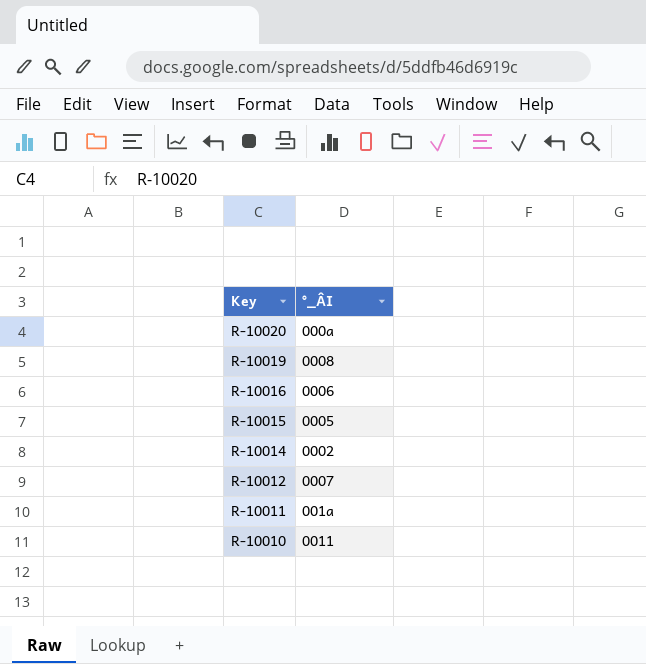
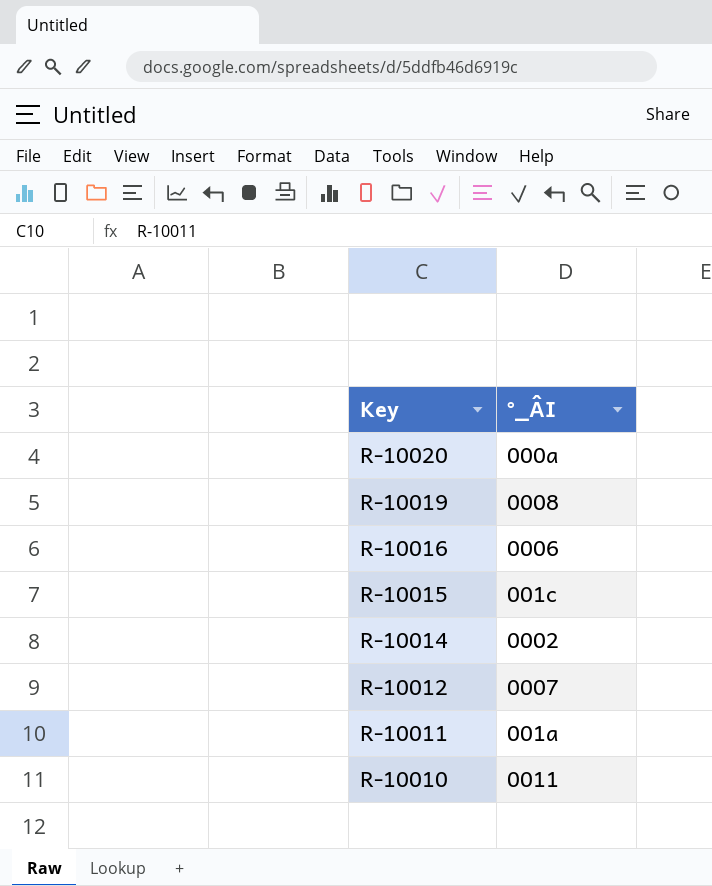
R-10015 | °_ÂI: 0005 -> 001c

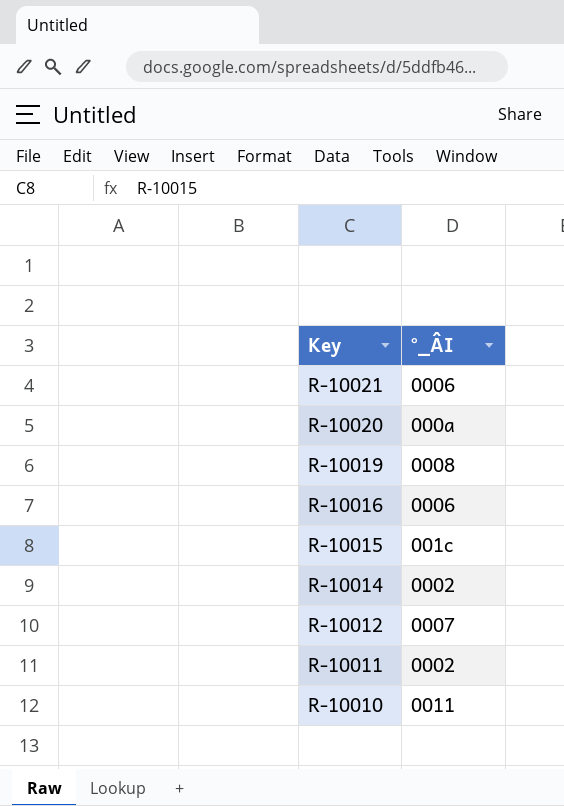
row R-10021: none -> 0006
R-10011 | °_ÂI: 001a -> 0002

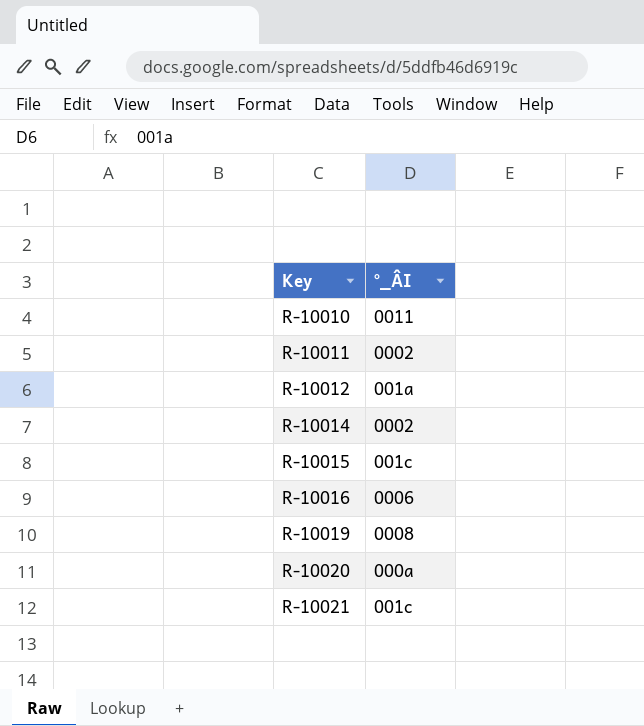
row order: Key descending -> Key ascending
R-10012 | °_ÂI: 0007 -> 001a
R-10021 | °_ÂI: 0006 -> 001c

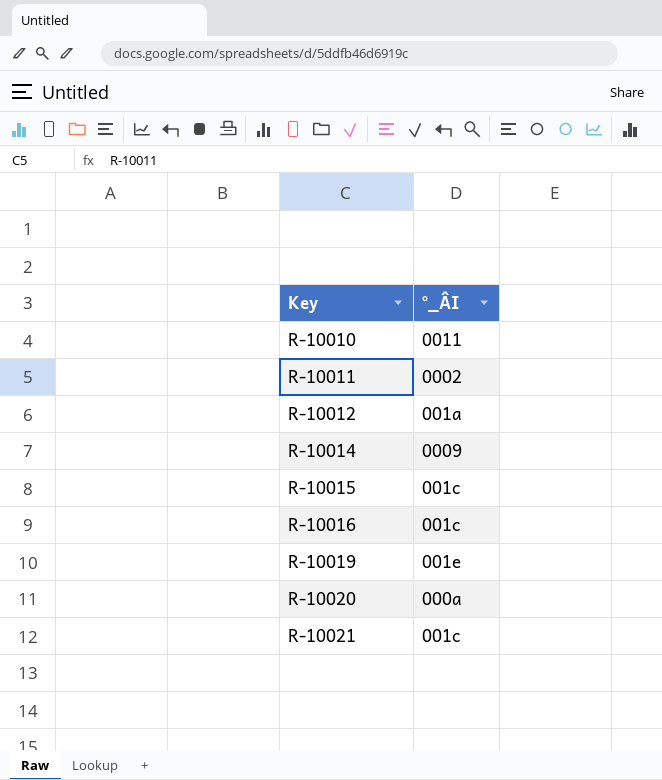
R-10014 | °_ÂI: 0002 -> 0009
R-10016 | °_ÂI: 0006 -> 001c
R-10019 | °_ÂI: 0008 -> 001e

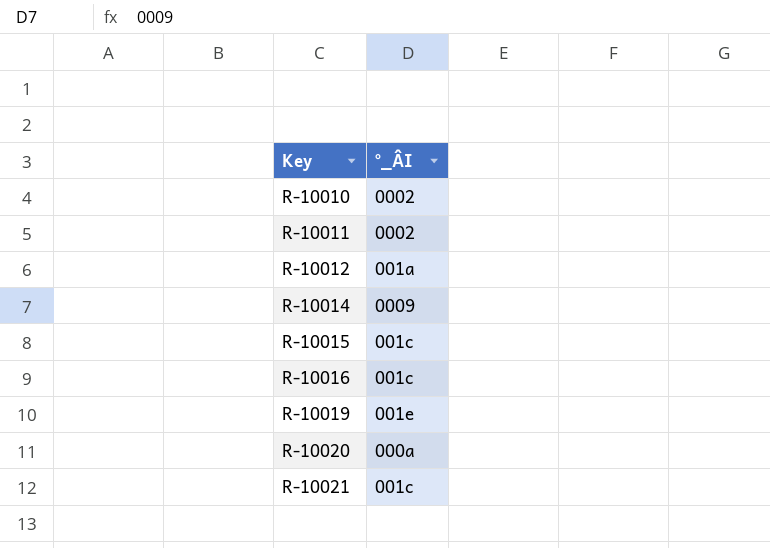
R-10010 | °_ÂI: 0011 -> 0002

